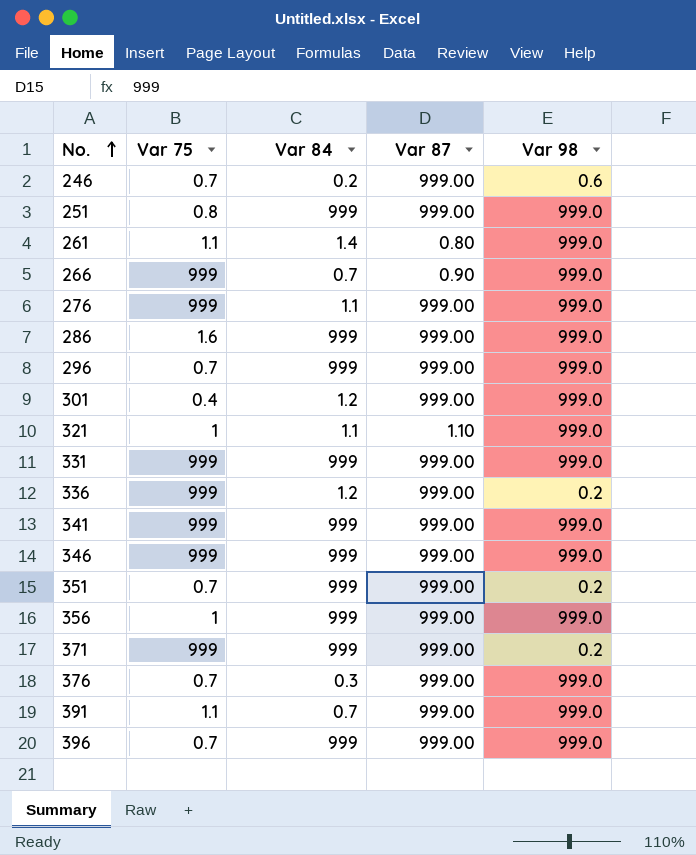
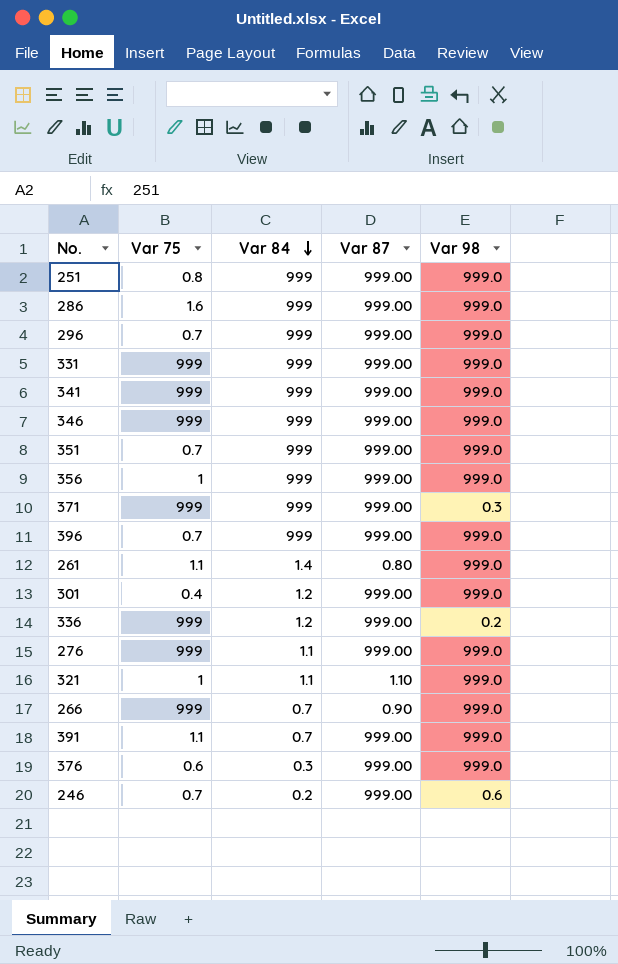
row order: No. ascending -> Var 84 descending
351 | Var 98: 0.2 -> 999.0
371 | Var 98: 0.2 -> 0.3
376 | Var 75: 0.7 -> 0.6

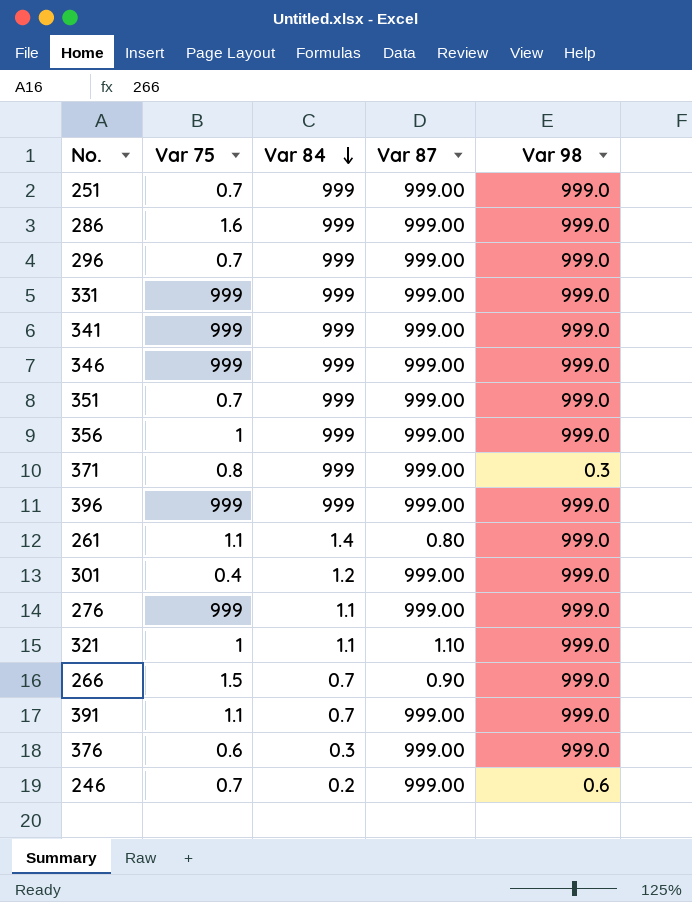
row 336: 999 | 1.2 | 999.00 | 0.2 -> none
251 | Var 75: 0.8 -> 0.7
371 | Var 75: 999 -> 0.8
396 | Var 75: 0.7 -> 999
266 | Var 75: 999 -> 1.5

